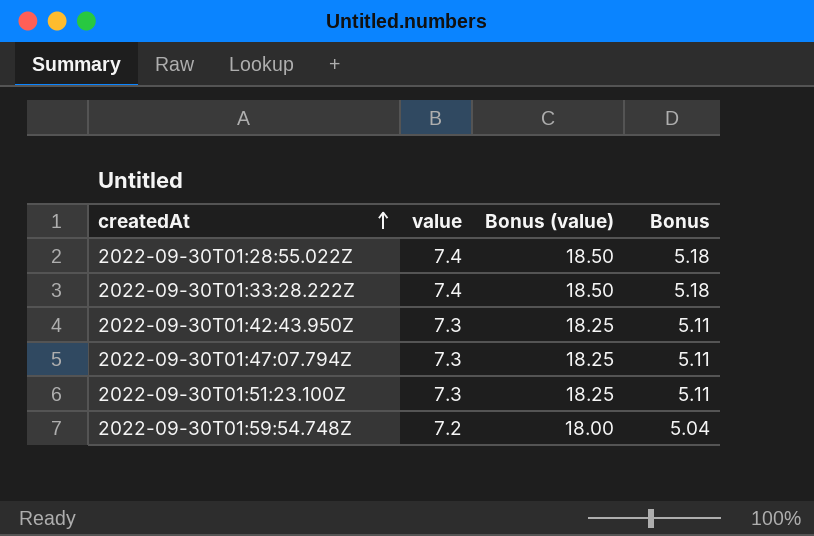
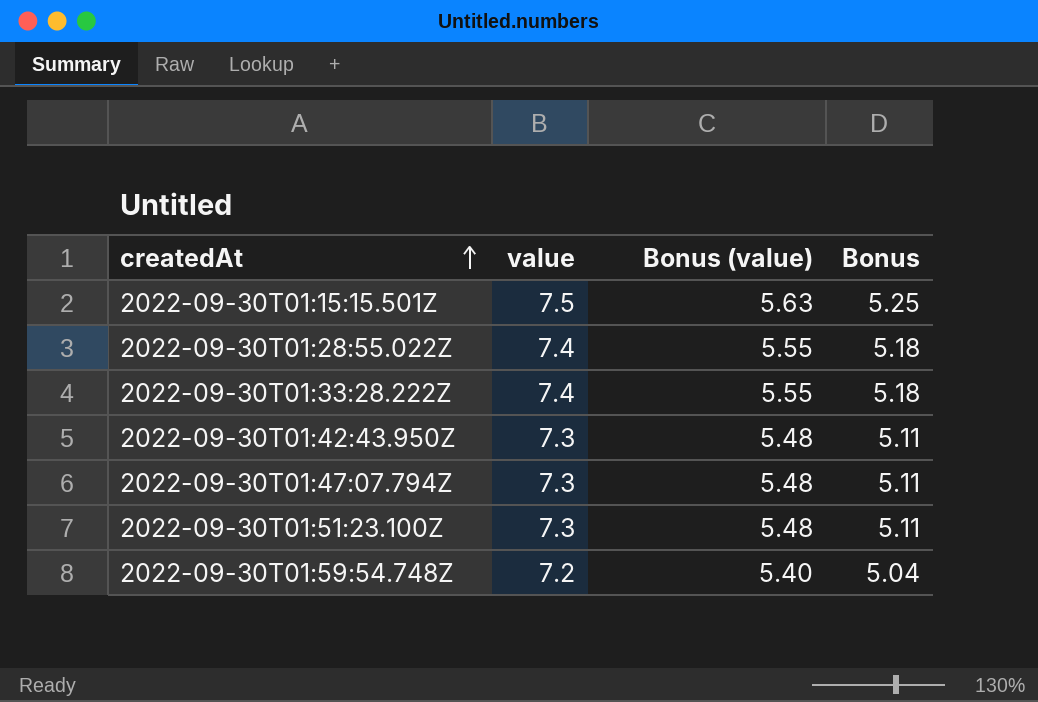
column Bonus (value) | formula: [value] * 2.5 -> [value] * 0.75
row 2022-09-30T01:15:15.501Z: none -> 7.5 | 5.63 | 5.25

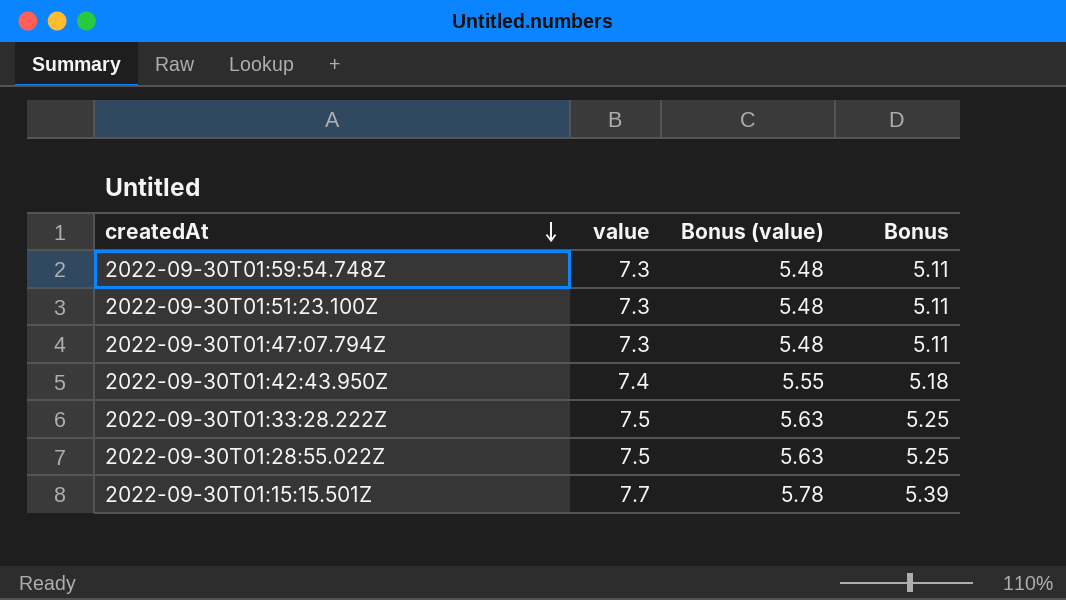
row order: createdAt ascending -> createdAt descending
2022-09-30T01:59:54.748Z | value: 7.2 -> 7.3
2022-09-30T01:59:54.748Z | Bonus (value): 5.40 -> 5.48
2022-09-30T01:59:54.748Z | Bonus: 5.04 -> 5.11
2022-09-30T01:42:43.950Z | value: 7.3 -> 7.4
2022-09-30T01:42:43.950Z | Bonus (value): 5.48 -> 5.55
2022-09-30T01:42:43.950Z | Bonus: 5.11 -> 5.18
2022-09-30T01:33:28.222Z | value: 7.4 -> 7.5
2022-09-30T01:33:28.222Z | Bonus (value): 5.55 -> 5.63
2022-09-30T01:33:28.222Z | Bonus: 5.18 -> 5.25
2022-09-30T01:28:55.022Z | value: 7.4 -> 7.5
2022-09-30T01:28:55.022Z | Bonus (value): 5.55 -> 5.63
2022-09-30T01:28:55.022Z | Bonus: 5.18 -> 5.25
2022-09-30T01:15:15.501Z | value: 7.5 -> 7.7
2022-09-30T01:15:15.501Z | Bonus (value): 5.63 -> 5.78
2022-09-30T01:15:15.501Z | Bonus: 5.25 -> 5.39

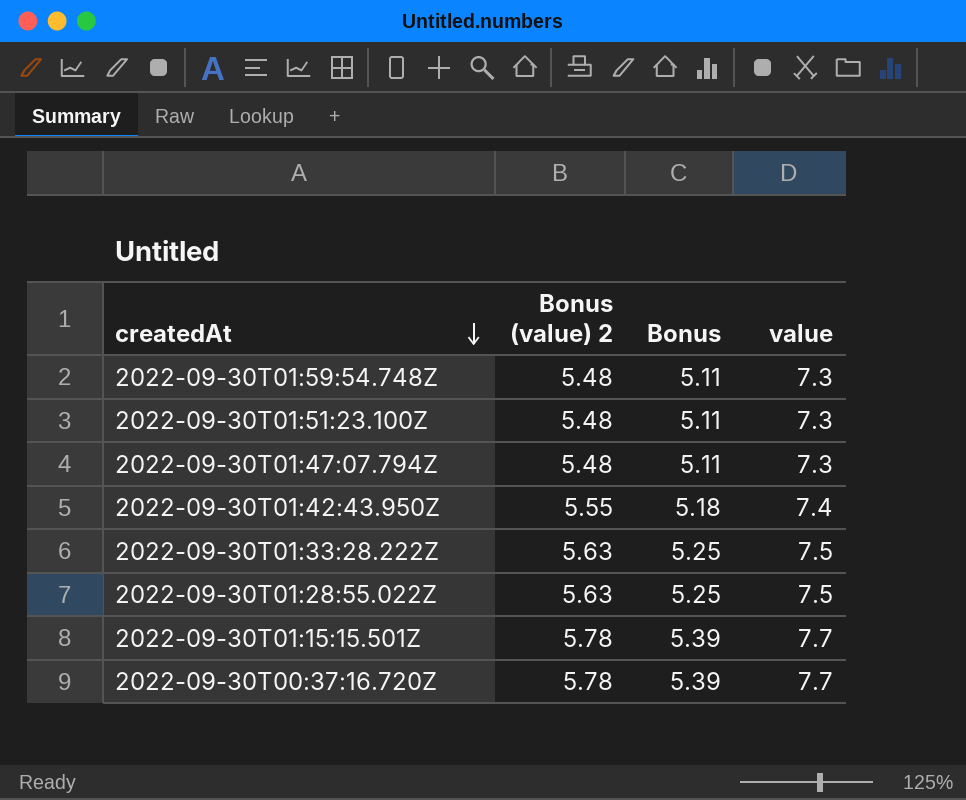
column name: Bonus (value) -> Bonus (value) 2
column value | position: 2 -> 4
row 2022-09-30T00:37:16.720Z: none -> 5.78 | 5.39 | 7.7

